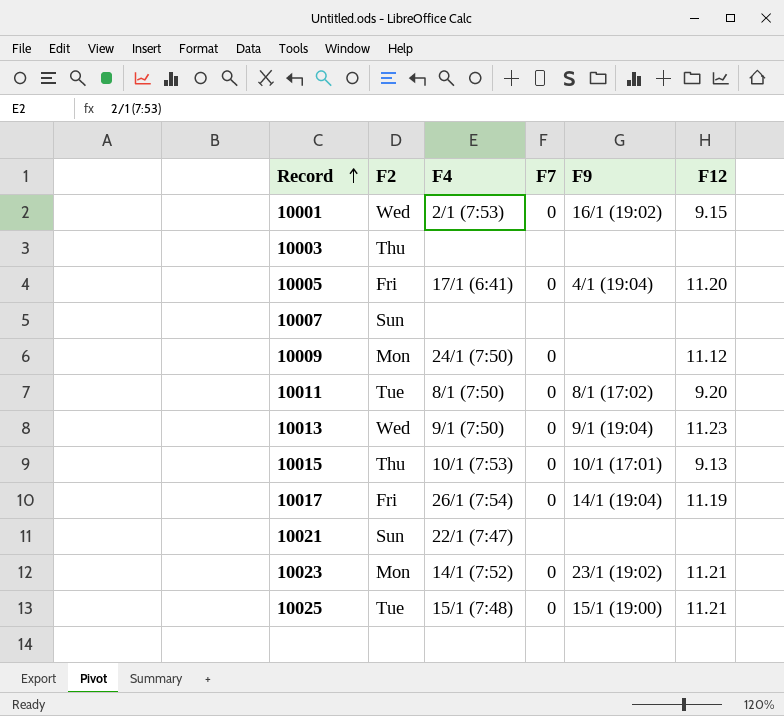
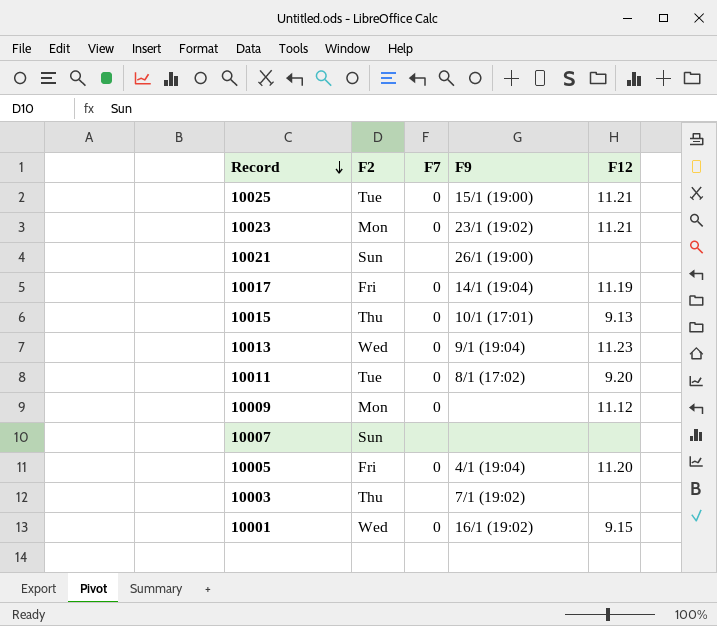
row order: Record ascending -> Record descending
column F4 | position: 3 -> none
10021 | F9: none -> 26/1 (19:00)
10003 | F9: none -> 7/1 (19:02)

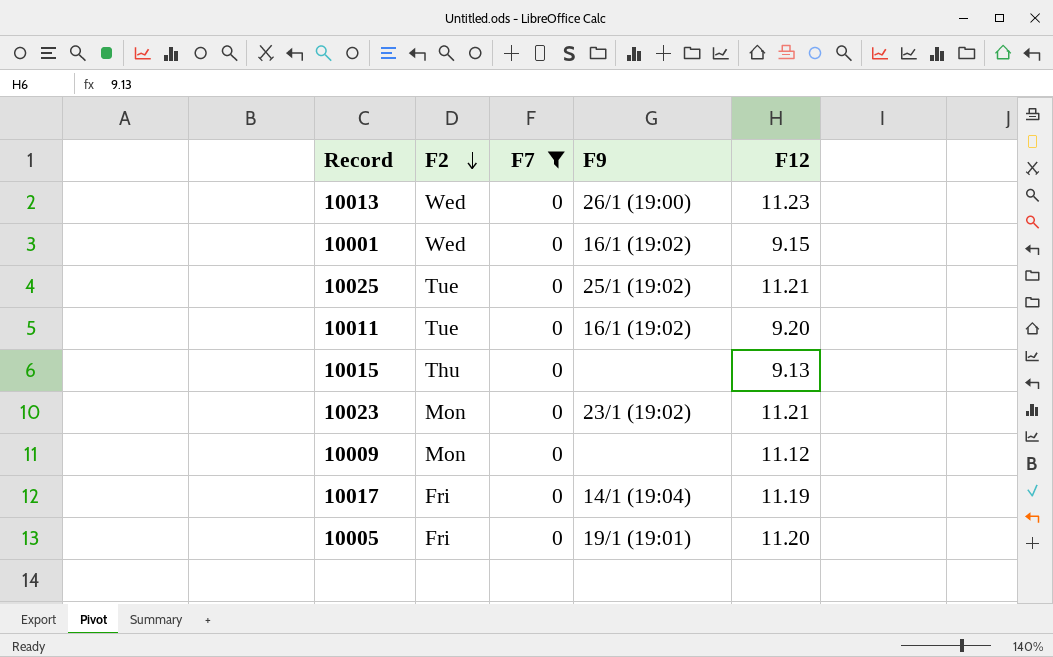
filter: none -> F7 = 0
row order: Record descending -> F2 descending
10013 | F9: 9/1 (19:04) -> 26/1 (19:00)
10025 | F9: 15/1 (19:00) -> 25/1 (19:02)
10011 | F9: 8/1 (17:02) -> 16/1 (19:02)
10015 | F9: 10/1 (17:01) -> none
10005 | F9: 4/1 (19:04) -> 19/1 (19:01)

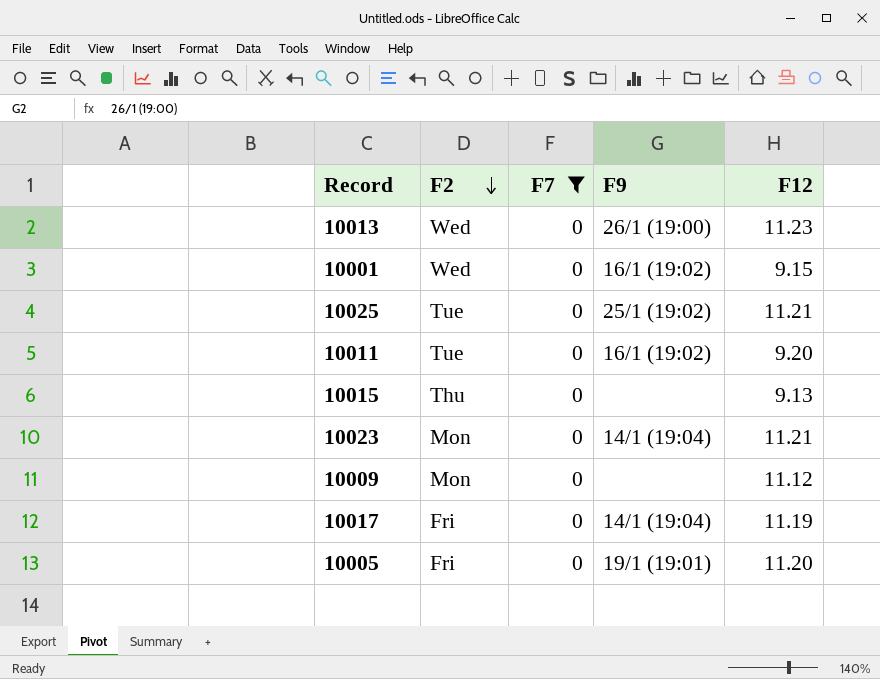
10023 | F9: 23/1 (19:02) -> 14/1 (19:04)

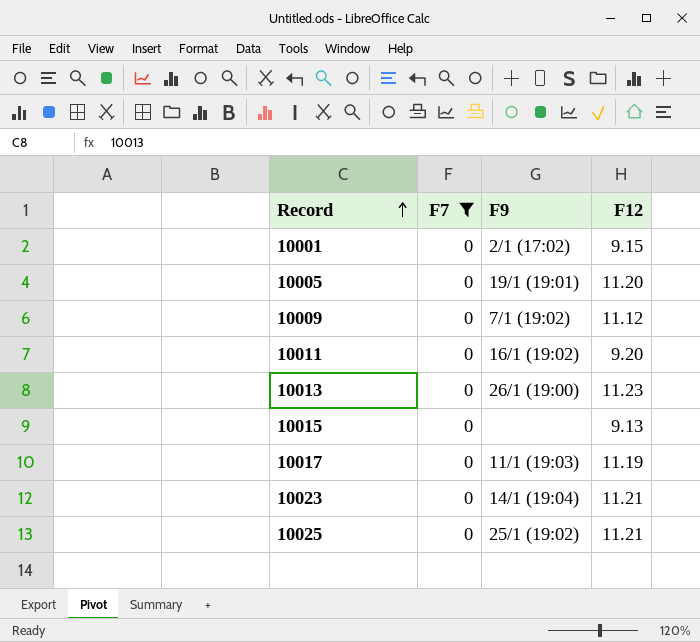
row order: F2 descending -> Record ascending
column F2 | position: 2 -> none
10001 | F9: 16/1 (19:02) -> 2/1 (17:02)
10009 | F9: none -> 7/1 (19:02)
10017 | F9: 14/1 (19:04) -> 11/1 (19:03)

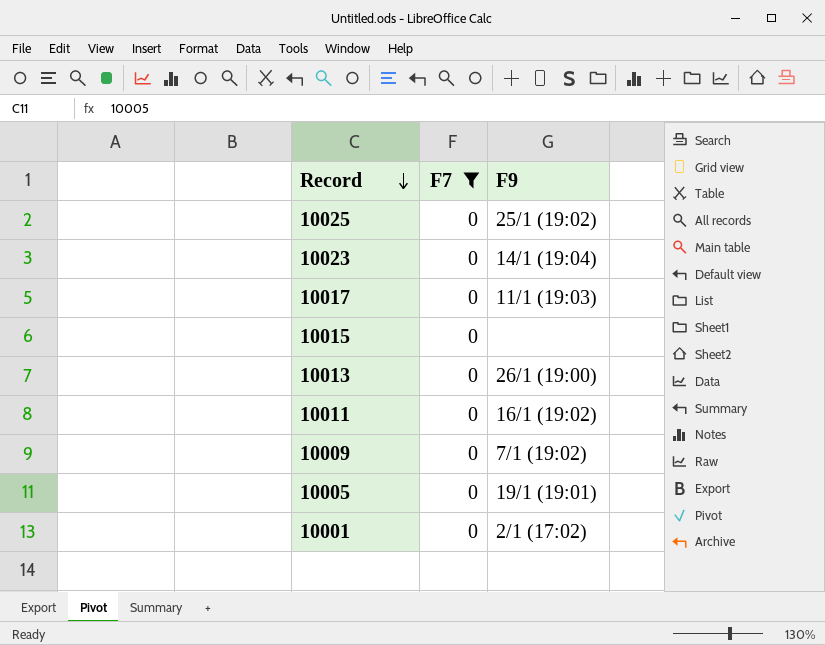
row order: Record ascending -> Record descending
column F12 | position: 4 -> none

